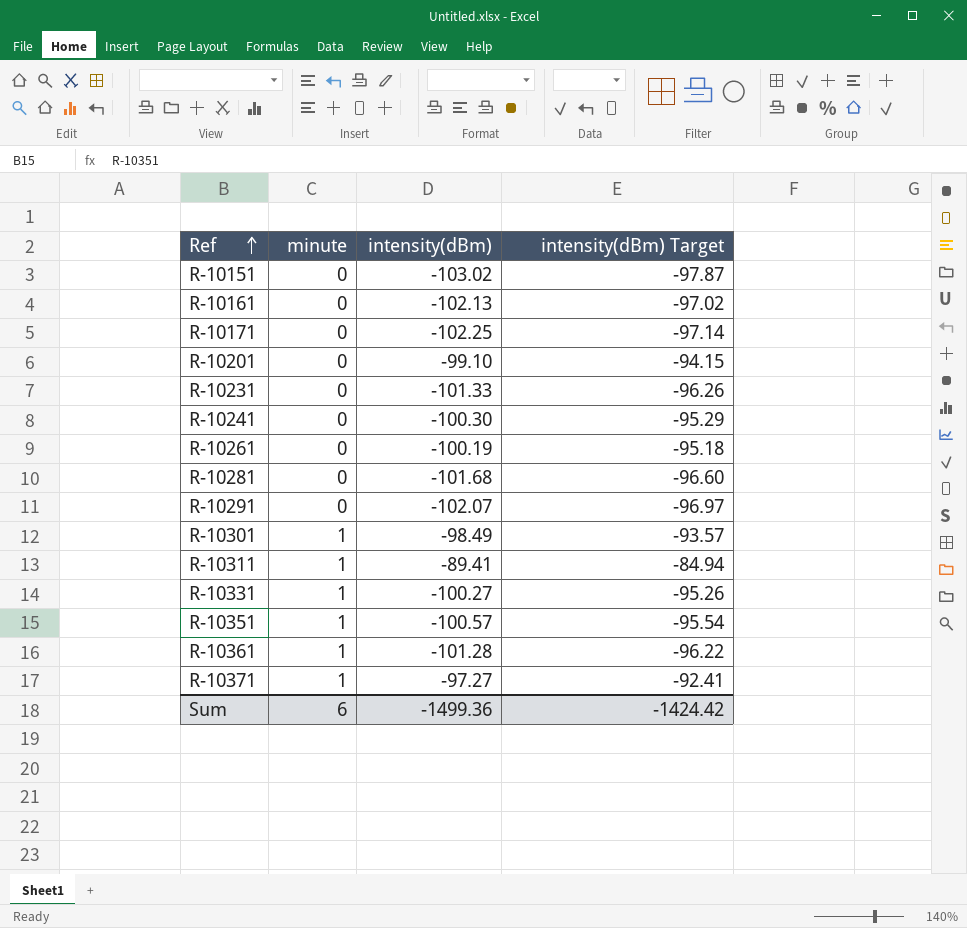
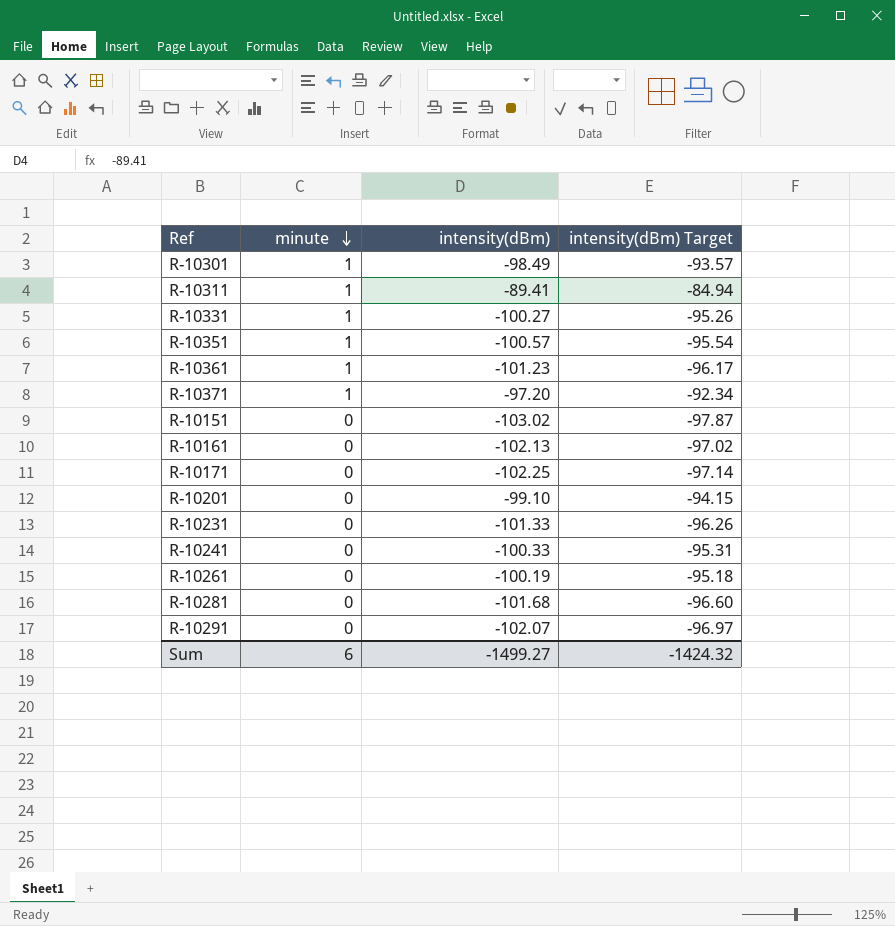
row order: Ref ascending -> minute descending
R-10361 | intensity(dBm): -101.28 -> -101.23
R-10361 | intensity(dBm) Target: -96.22 -> -96.17
R-10371 | intensity(dBm): -97.27 -> -97.20
R-10371 | intensity(dBm) Target: -92.41 -> -92.34
R-10241 | intensity(dBm): -100.30 -> -100.33
R-10241 | intensity(dBm) Target: -95.29 -> -95.31
Sum | intensity(dBm): -1499.36 -> -1499.27
Sum | intensity(dBm) Target: -1424.42 -> -1424.32

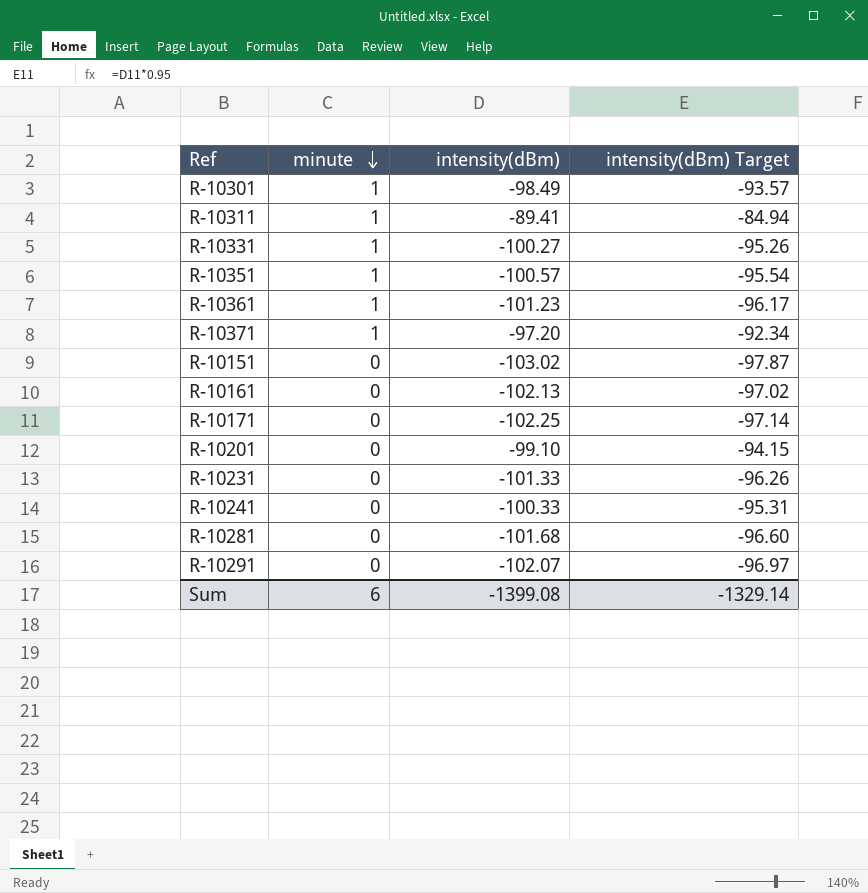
row R-10261: 0 | -100.19 | -95.18 -> none
Sum | intensity(dBm): -1499.27 -> -1399.08
Sum | intensity(dBm) Target: -1424.32 -> -1329.14

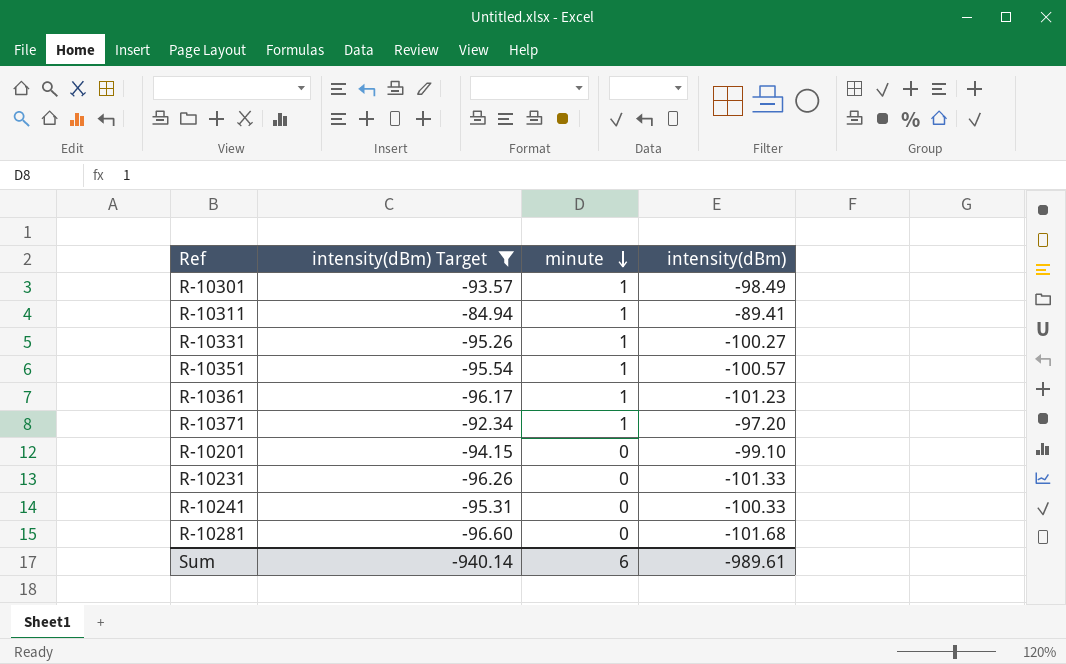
filter: none -> intensity(dBm) Target >= -96.60
column intensity(dBm) Target | position: 4 -> 2
Sum | intensity(dBm) Target: -1329.14 -> -940.14
Sum | intensity(dBm): -1399.08 -> -989.61

